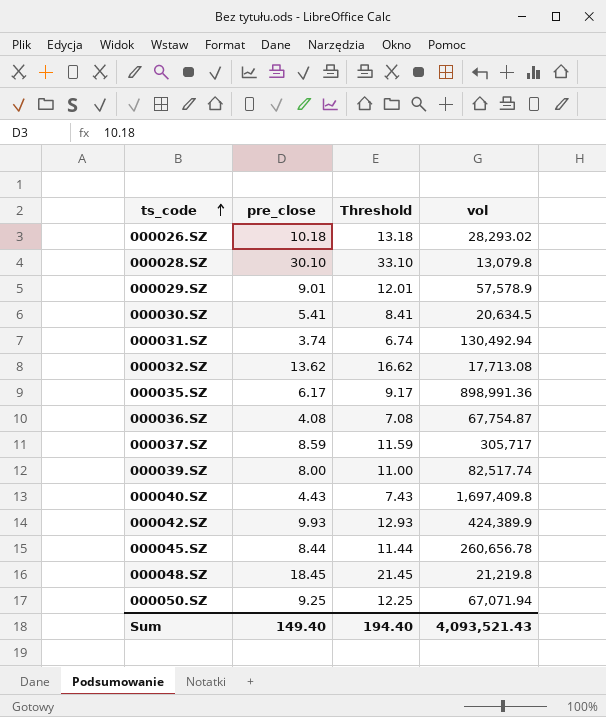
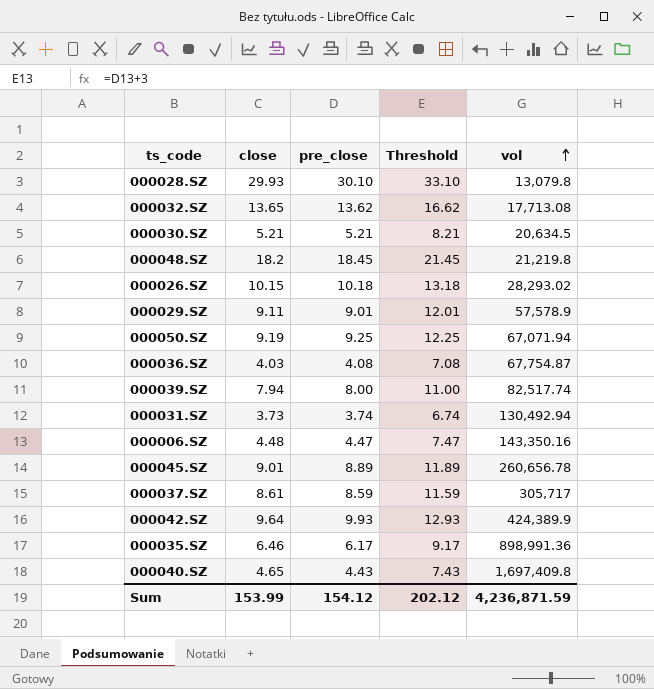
row order: ts_code ascending -> vol ascending
column close | position: none -> 2
000030.SZ | pre_close: 5.41 -> 5.21
000030.SZ | Threshold: 8.41 -> 8.21
row 000006.SZ: none -> 4.48 | 4.47 | 7.47 | 143,350.16
000045.SZ | pre_close: 8.44 -> 8.89
000045.SZ | Threshold: 11.44 -> 11.89
Sum | pre_close: 149.40 -> 154.12
Sum | Threshold: 194.40 -> 202.12
Sum | vol: 4,093,521.43 -> 4,236,871.59

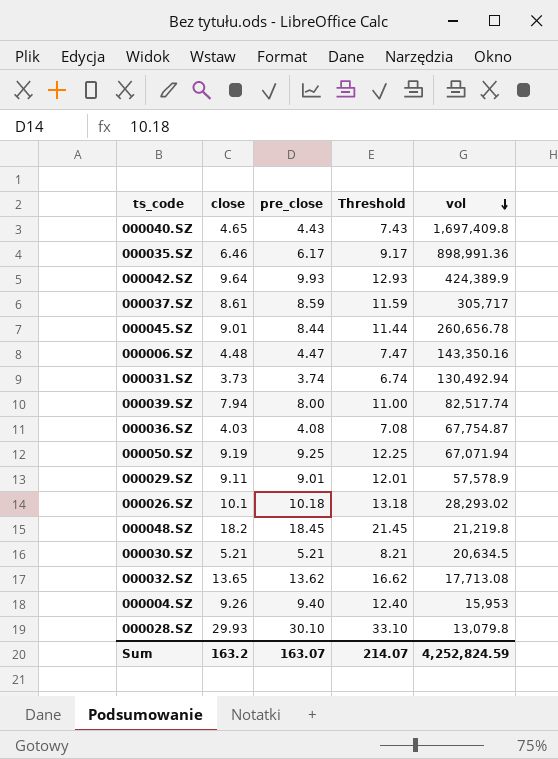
row order: vol ascending -> vol descending
000045.SZ | pre_close: 8.89 -> 8.44
000045.SZ | Threshold: 11.89 -> 11.44
000026.SZ | close: 10.15 -> 10.1
row 000004.SZ: none -> 9.26 | 9.40 | 12.40 | 15,953
Sum | close: 153.99 -> 163.2
Sum | pre_close: 154.12 -> 163.07
Sum | Threshold: 202.12 -> 214.07
Sum | vol: 4,236,871.59 -> 4,252,824.59

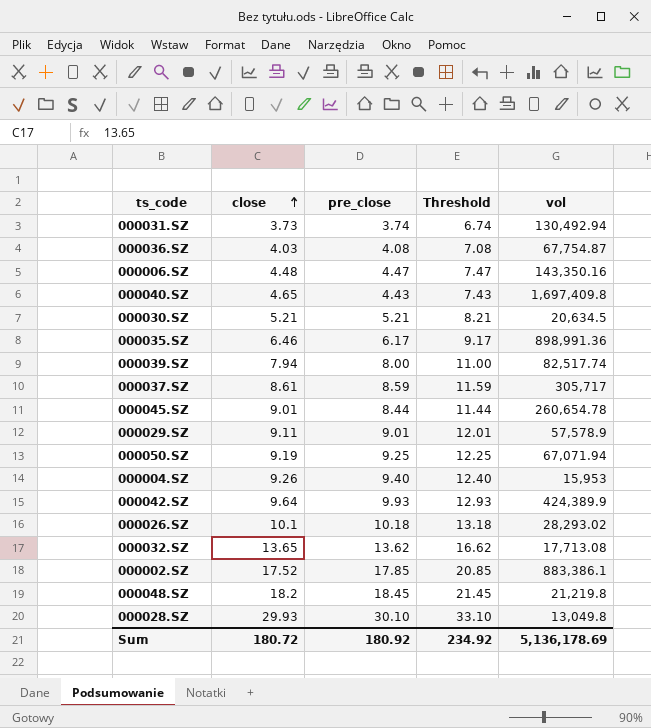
row order: vol descending -> close ascending
000045.SZ | vol: 260,656.78 -> 260,654.78
row 000002.SZ: none -> 17.52 | 17.85 | 20.85 | 883,386.1
000028.SZ | vol: 13,079.8 -> 13,049.8
Sum | close: 163.2 -> 180.72
Sum | pre_close: 163.07 -> 180.92
Sum | Threshold: 214.07 -> 234.92
Sum | vol: 4,252,824.59 -> 5,136,178.69

